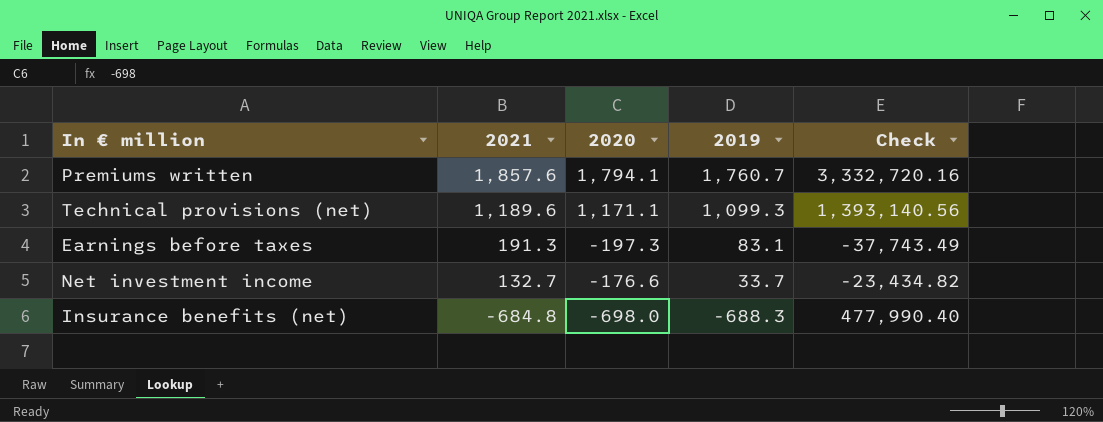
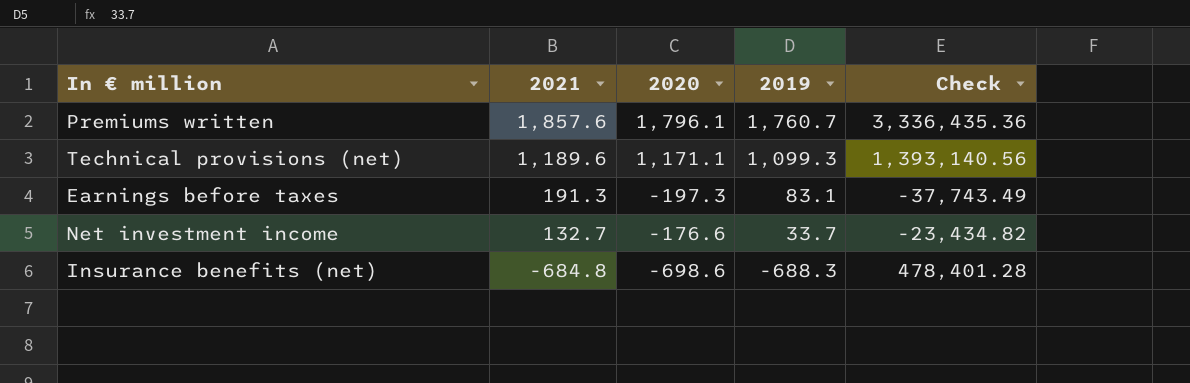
Premiums written | 2020: 1,794.1 -> 1,796.1
Premiums written | Check: 3,332,720.16 -> 3,336,435.36
Insurance benefits (net) | 2020: -698.0 -> -698.6
Insurance benefits (net) | Check: 477,990.40 -> 478,401.28

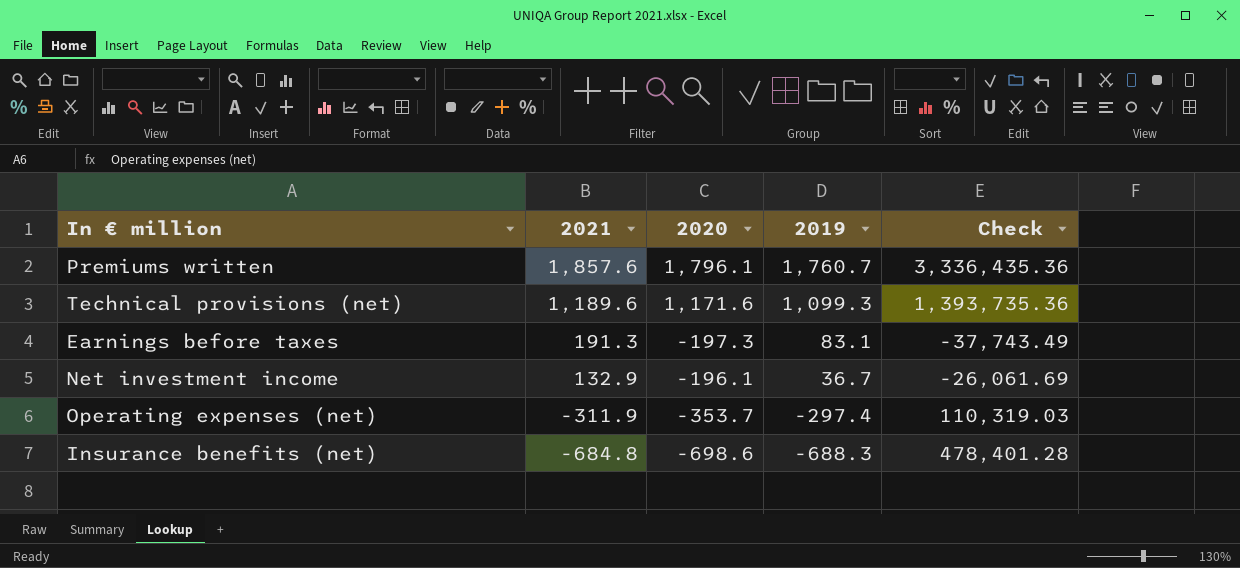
Technical provisions (net) | 2020: 1,171.1 -> 1,171.6
Technical provisions (net) | Check: 1,393,140.56 -> 1,393,735.36
Net investment income | 2021: 132.7 -> 132.9
Net investment income | 2020: -176.6 -> -196.1
Net investment income | 2019: 33.7 -> 36.7
Net investment income | Check: -23,434.82 -> -26,061.69
row Operating expenses (net): none -> -311.9 | -353.7 | -297.4 | 110,319.03

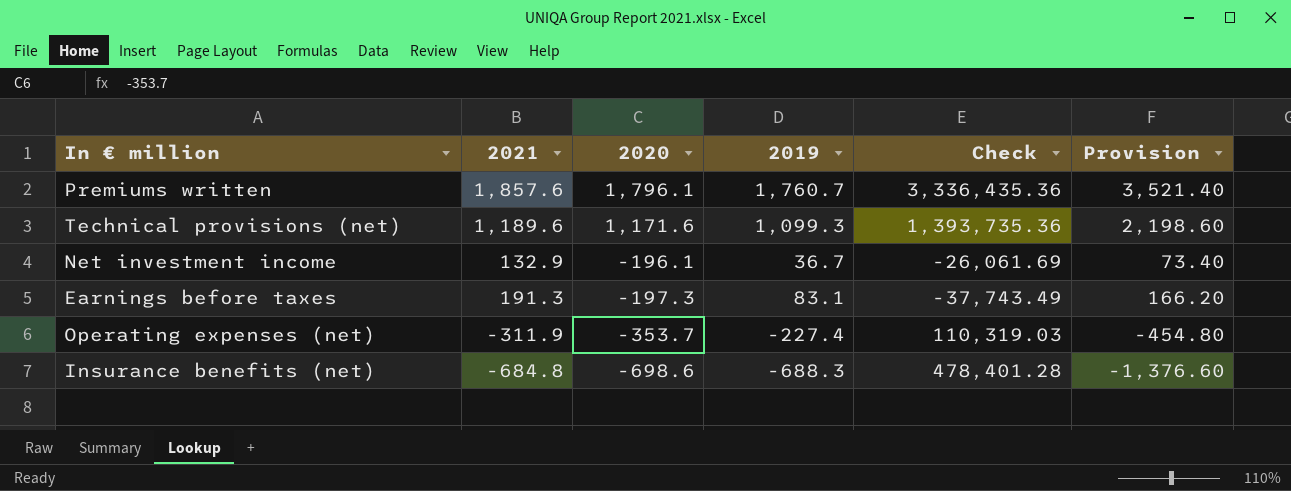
row order: 2021 descending -> 2020 descending
column Provision | formula: none -> [2019] * 2
Operating expenses (net) | 2019: -297.4 -> -227.4

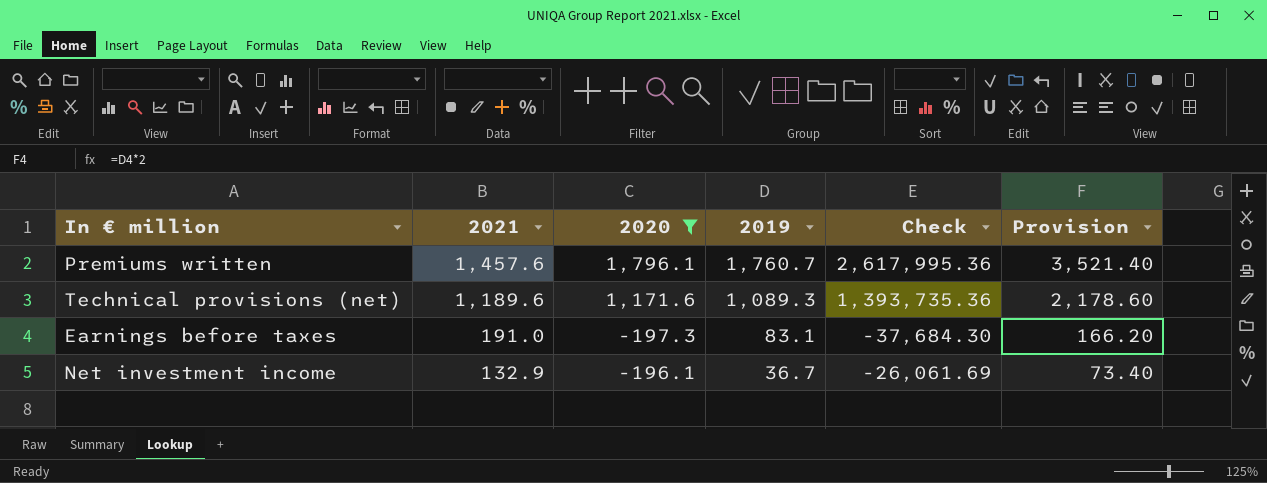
filter: none -> 2020 >= -197.3
row order: 2020 descending -> 2021 descending
Premiums written | 2021: 1,857.6 -> 1,457.6
Premiums written | Check: 3,336,435.36 -> 2,617,995.36
Technical provisions (net) | 2019: 1,099.3 -> 1,089.3
Technical provisions (net) | Provision: 2,198.60 -> 2,178.60
Earnings before taxes | 2021: 191.3 -> 191.0
Earnings before taxes | Check: -37,743.49 -> -37,684.30

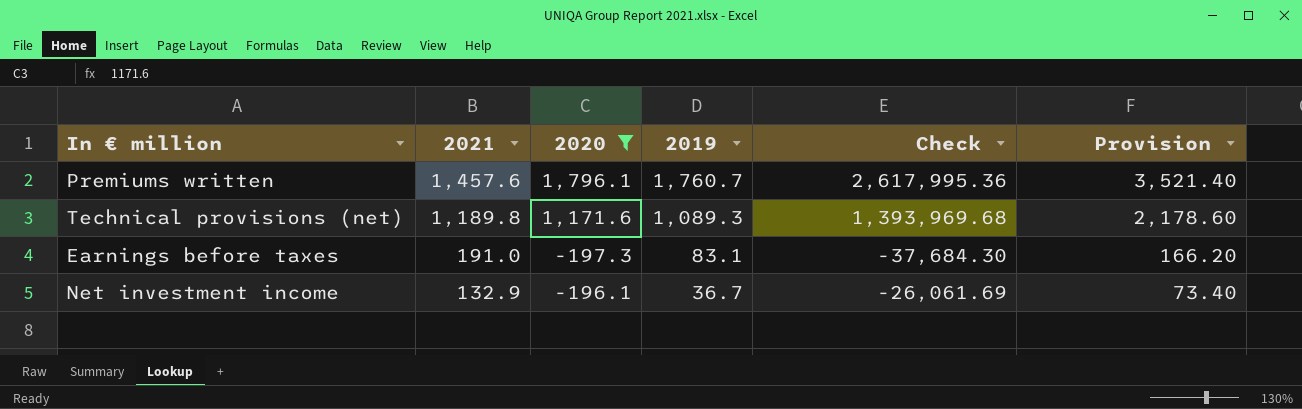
Technical provisions (net) | 2021: 1,189.6 -> 1,189.8
Technical provisions (net) | Check: 1,393,735.36 -> 1,393,969.68

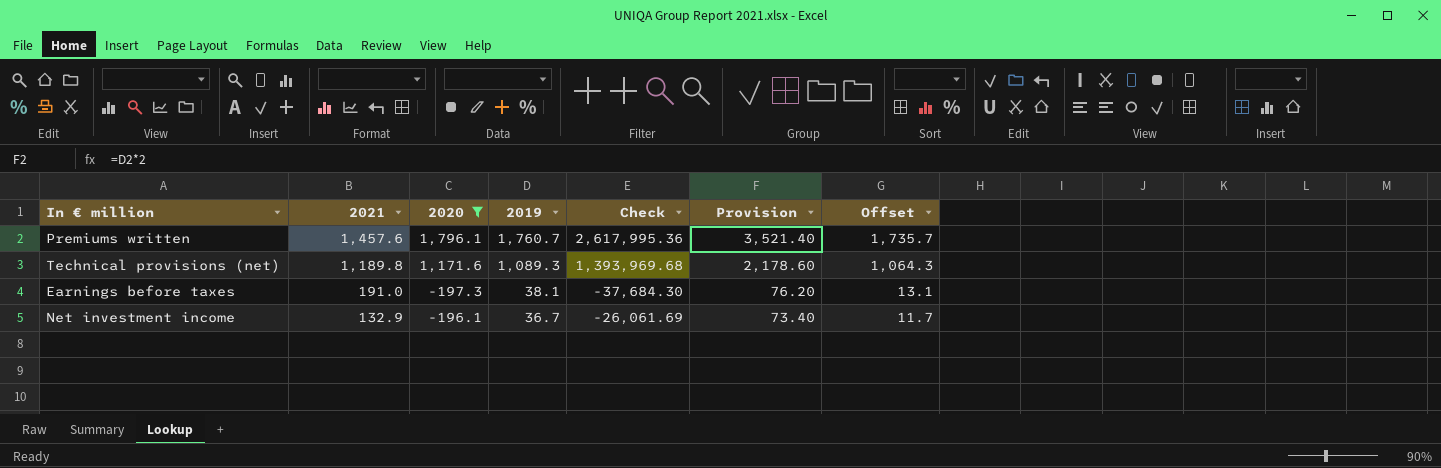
column Offset | formula: none -> [2019] - 25
Earnings before taxes | 2019: 83.1 -> 38.1
Earnings before taxes | Provision: 166.20 -> 76.20

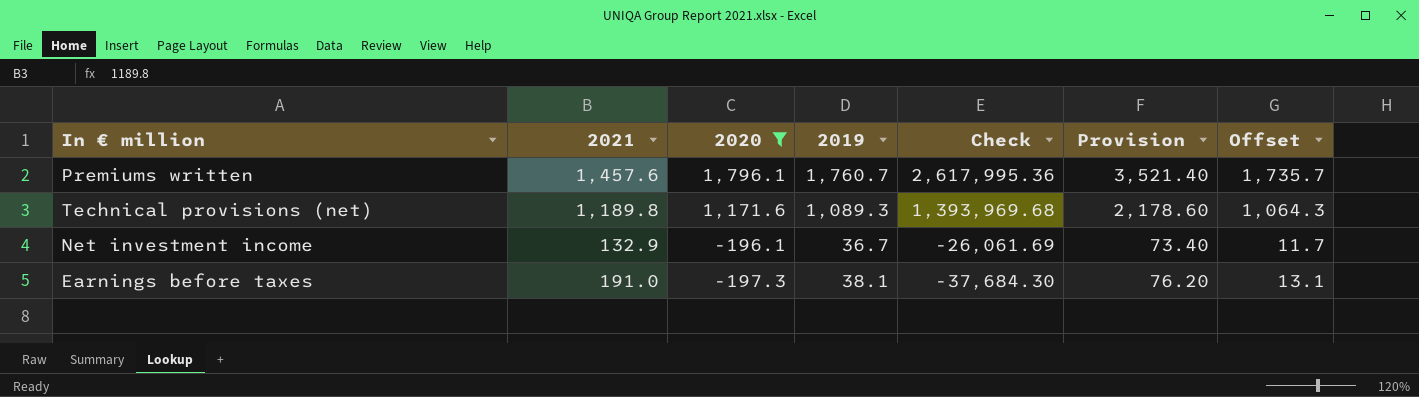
row order: 2021 descending -> 2020 descending

